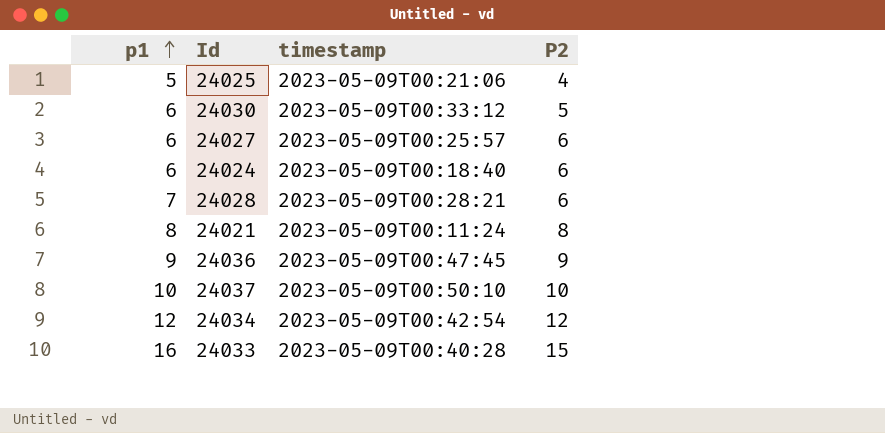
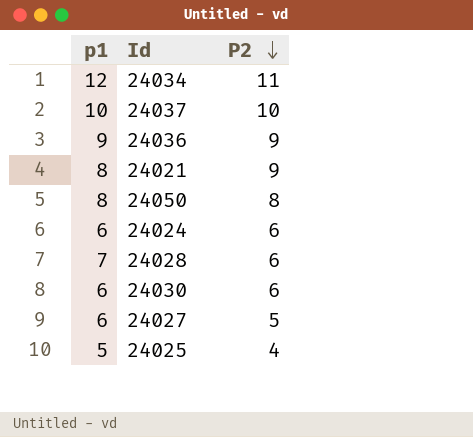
row order: p1 ascending -> P2 descending
column timestamp | position: 3 -> none
row 24033: 16 | 2023-05-09T00:40:28 | 15 -> none
24034 | P2: 12 -> 11
24021 | P2: 8 -> 9
row 24050: none -> 8 | 8
24030 | P2: 5 -> 6
24027 | P2: 6 -> 5

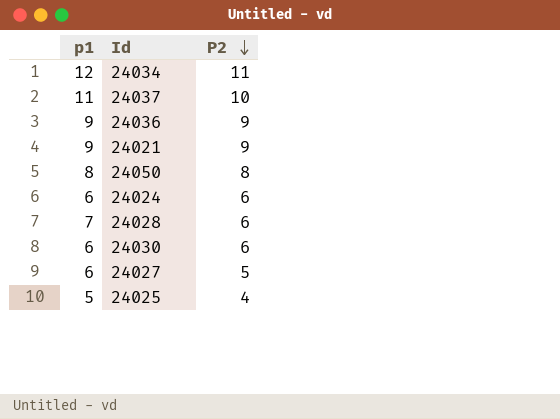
24037 | p1: 10 -> 11
24021 | p1: 8 -> 9

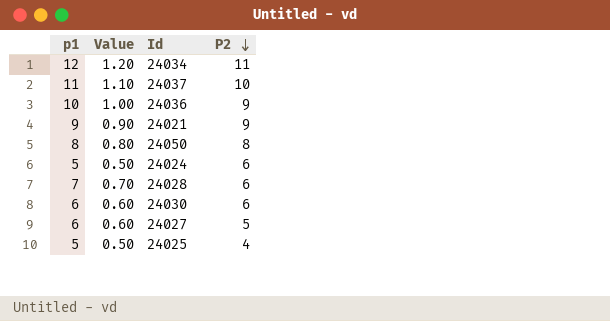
column Value | formula: none -> [p1] * 0.1
24036 | p1: 9 -> 10
24024 | p1: 6 -> 5

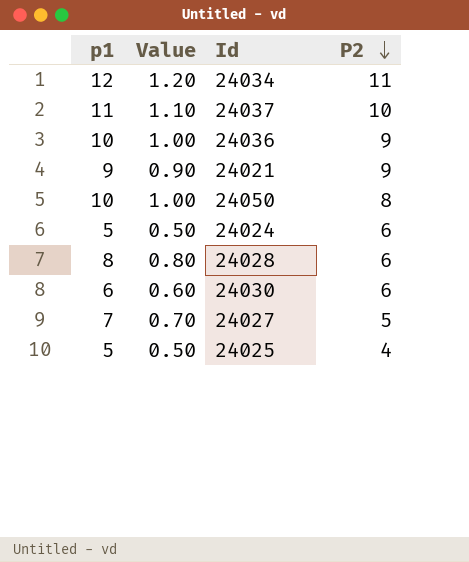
24050 | p1: 8 -> 10
24050 | Value: 0.80 -> 1.00
24028 | p1: 7 -> 8
24028 | Value: 0.70 -> 0.80
24027 | p1: 6 -> 7
24027 | Value: 0.60 -> 0.70

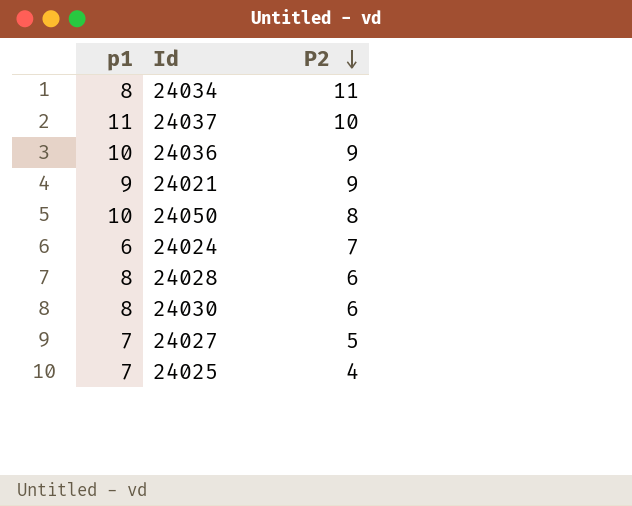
column Value | formula: [p1] * 0.1 -> none
24034 | p1: 12 -> 8
24024 | p1: 5 -> 6
24024 | P2: 6 -> 7
24030 | p1: 6 -> 8
24025 | p1: 5 -> 7

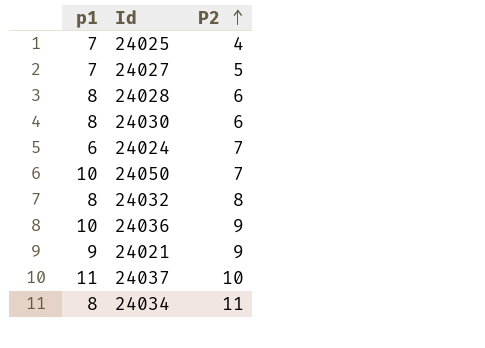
row order: P2 descending -> P2 ascending
24050 | P2: 8 -> 7
row 24032: none -> 8 | 8

